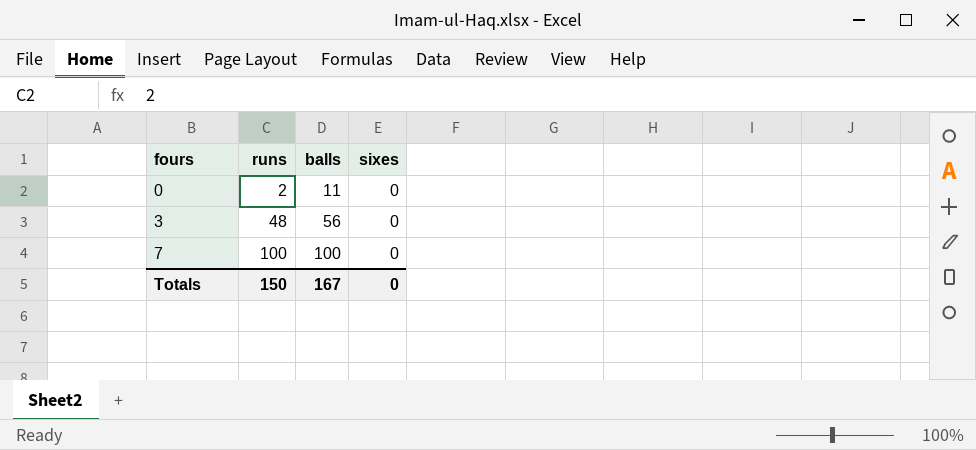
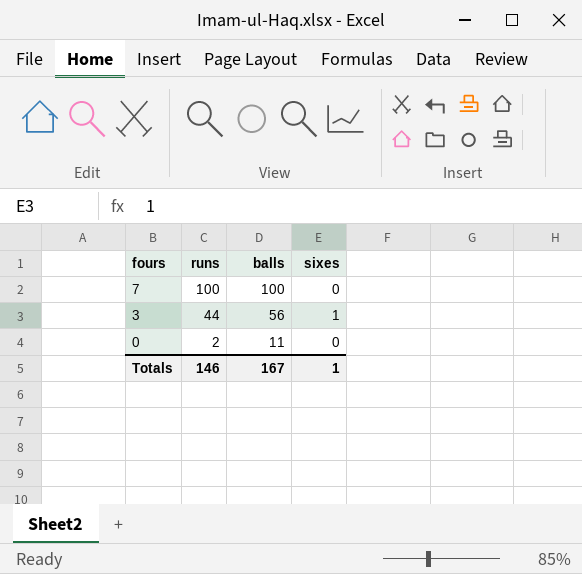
row order: fours ascending -> fours descending
3 | runs: 48 -> 44
3 | sixes: 0 -> 1
Totals | runs: 150 -> 146
Totals | sixes: 0 -> 1

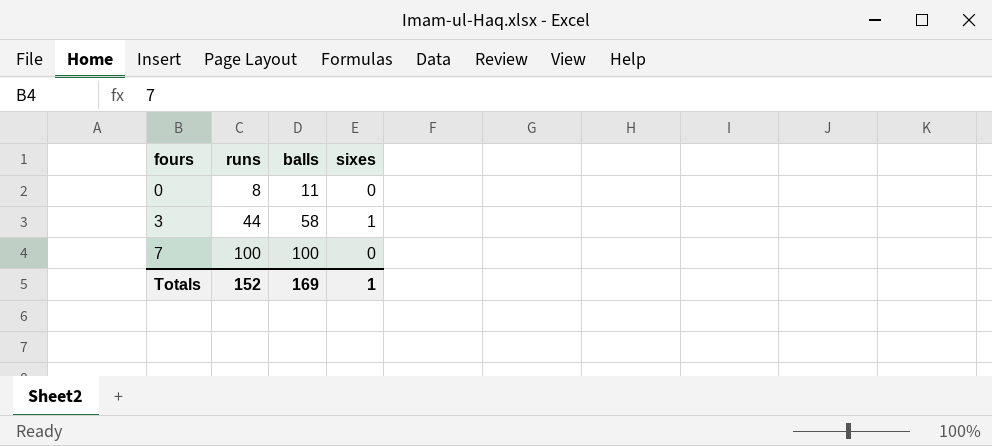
row order: fours descending -> fours ascending
0 | runs: 2 -> 8
3 | balls: 56 -> 58
Totals | runs: 146 -> 152
Totals | balls: 167 -> 169

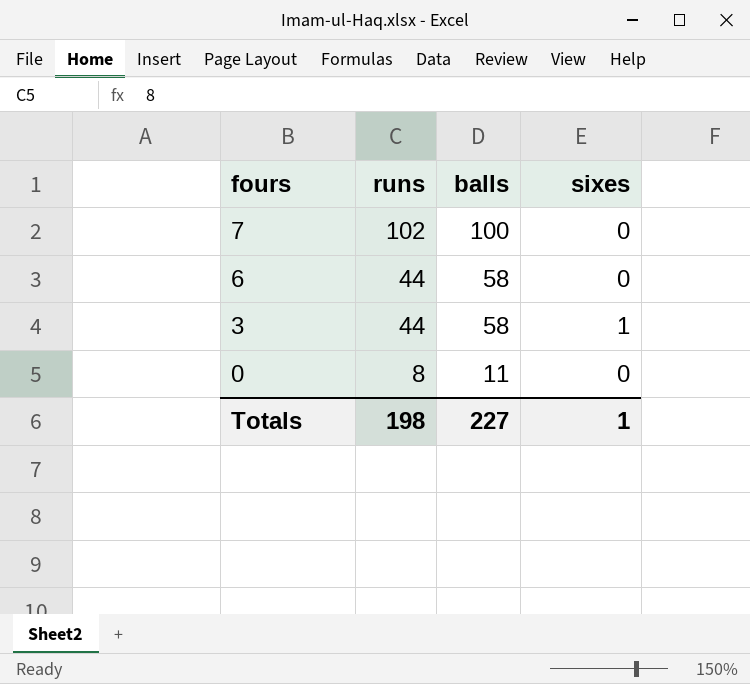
row order: fours ascending -> fours descending
7 | runs: 100 -> 102
row 6: none -> 44 | 58 | 0
Totals | runs: 152 -> 198
Totals | balls: 169 -> 227

